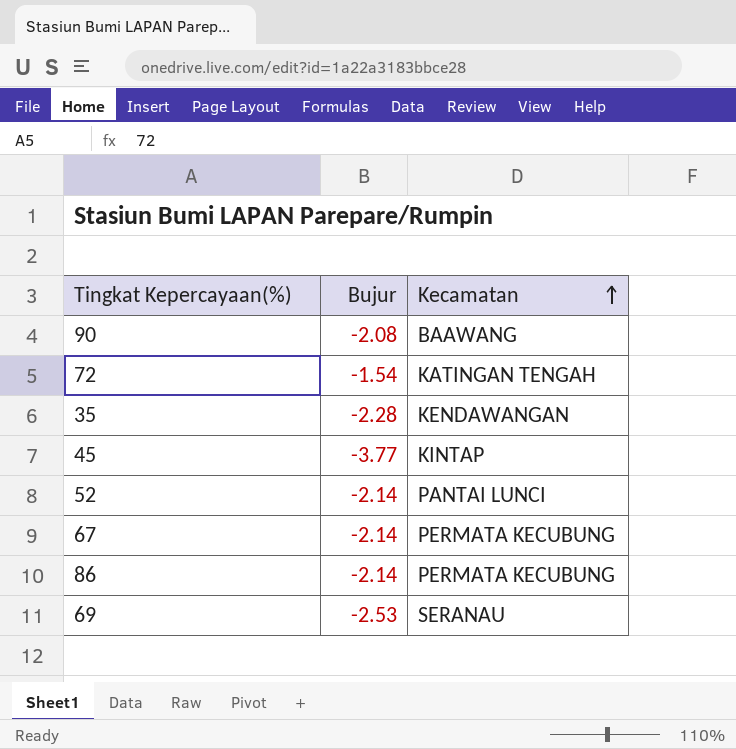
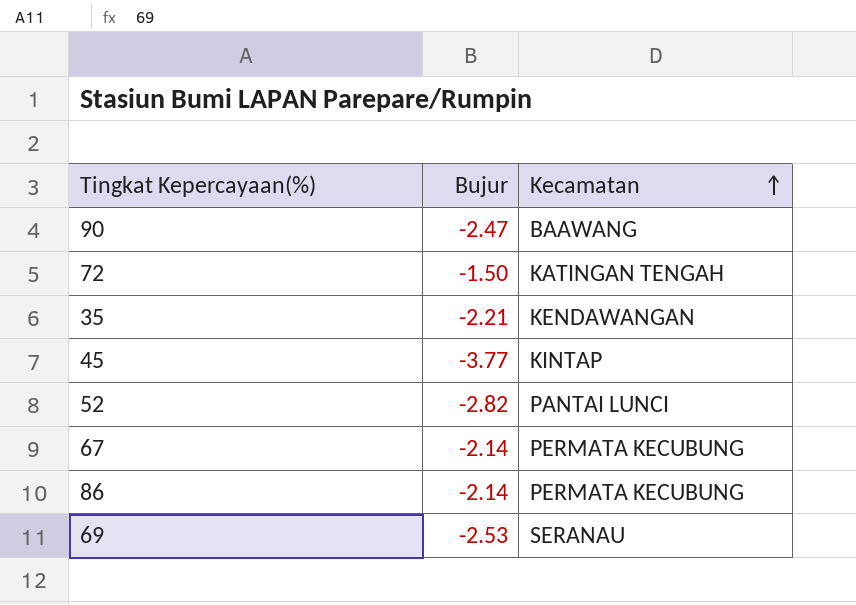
90 | Bujur: -2.08 -> -2.47
72 | Bujur: -1.54 -> -1.50
35 | Bujur: -2.28 -> -2.21
52 | Bujur: -2.14 -> -2.82

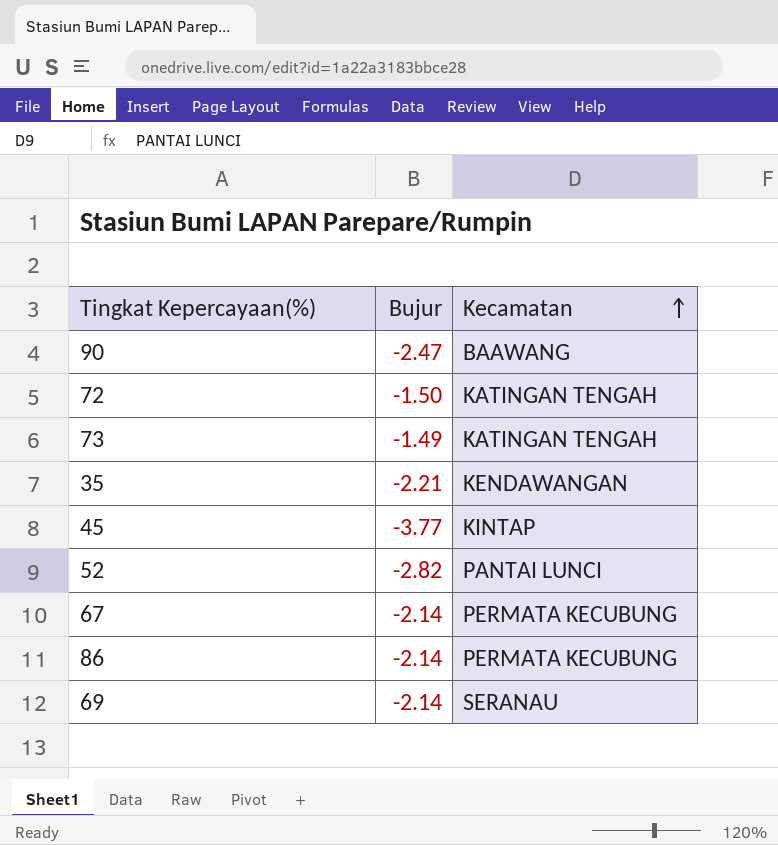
row 73: none -> -1.49 | KATINGAN TENGAH
69 | Bujur: -2.53 -> -2.14

